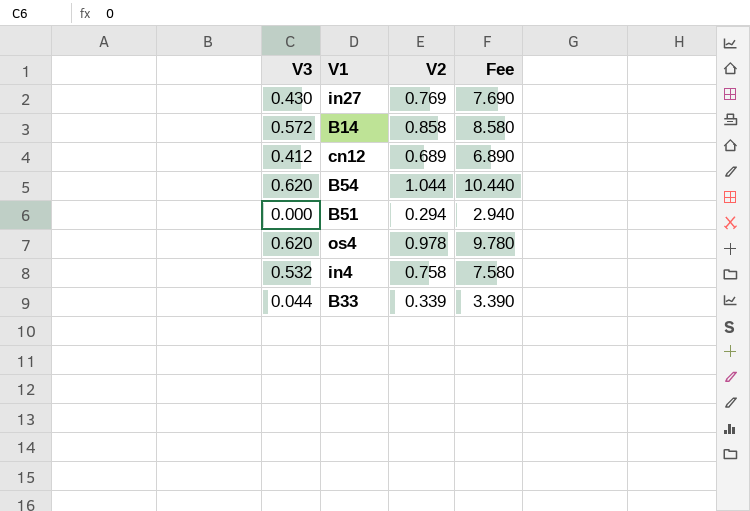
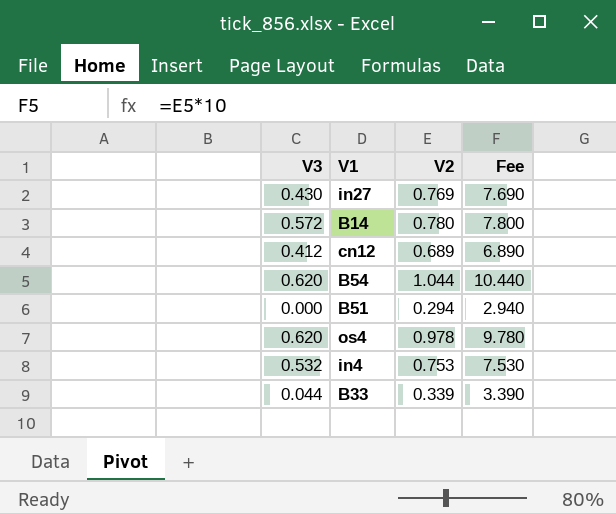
B14 | V2: 0.858 -> 0.780
B14 | Fee: 8.580 -> 7.800
in4 | V2: 0.758 -> 0.753
in4 | Fee: 7.580 -> 7.530

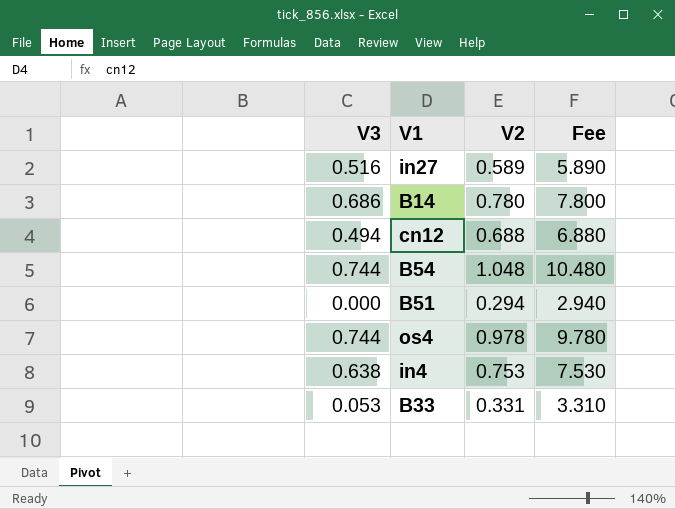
in27 | V3: 0.430 -> 0.516
in27 | V2: 0.769 -> 0.589
in27 | Fee: 7.690 -> 5.890
B14 | V3: 0.572 -> 0.686
cn12 | V3: 0.412 -> 0.494
cn12 | V2: 0.689 -> 0.688
cn12 | Fee: 6.890 -> 6.880
B54 | V3: 0.620 -> 0.744
B54 | V2: 1.044 -> 1.048
B54 | Fee: 10.440 -> 10.480
os4 | V3: 0.620 -> 0.744
in4 | V3: 0.532 -> 0.638
B33 | V3: 0.044 -> 0.053
B33 | V2: 0.339 -> 0.331
B33 | Fee: 3.390 -> 3.310

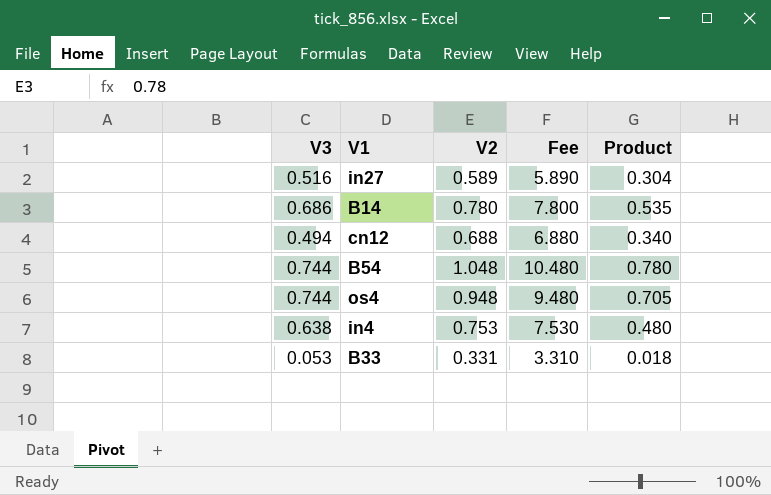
column Product | formula: none -> [V3] * [V2]
row B51: 0.000 | 0.294 | 2.940 -> none
os4 | V2: 0.978 -> 0.948
os4 | Fee: 9.780 -> 9.480

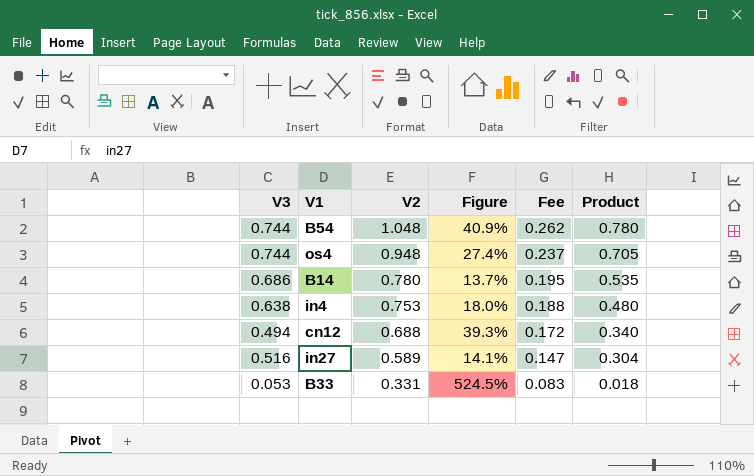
row order: none -> V2 descending
column Figure | formula: none -> ([V2] - [V3]) / [V3]
column Fee | formula: [V2] * 10 -> [V2] * 0.25

